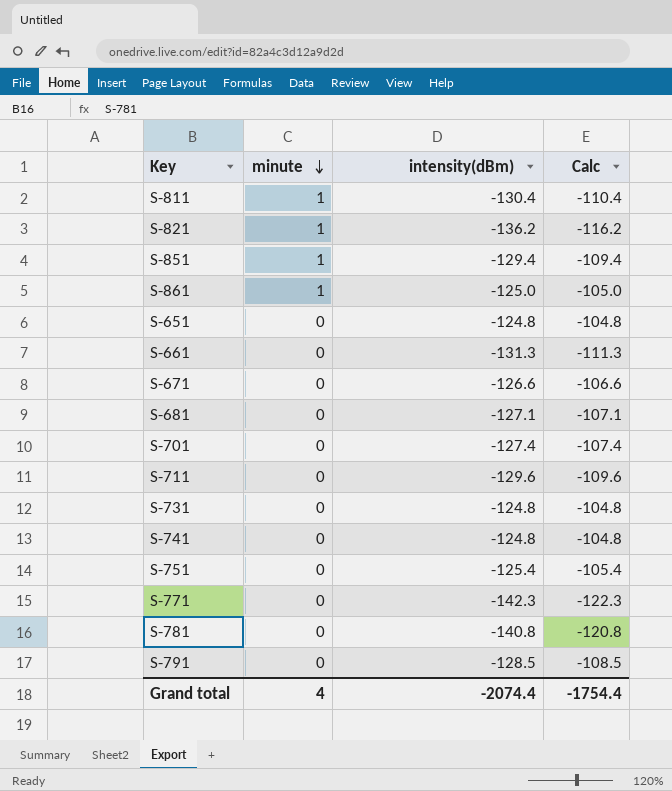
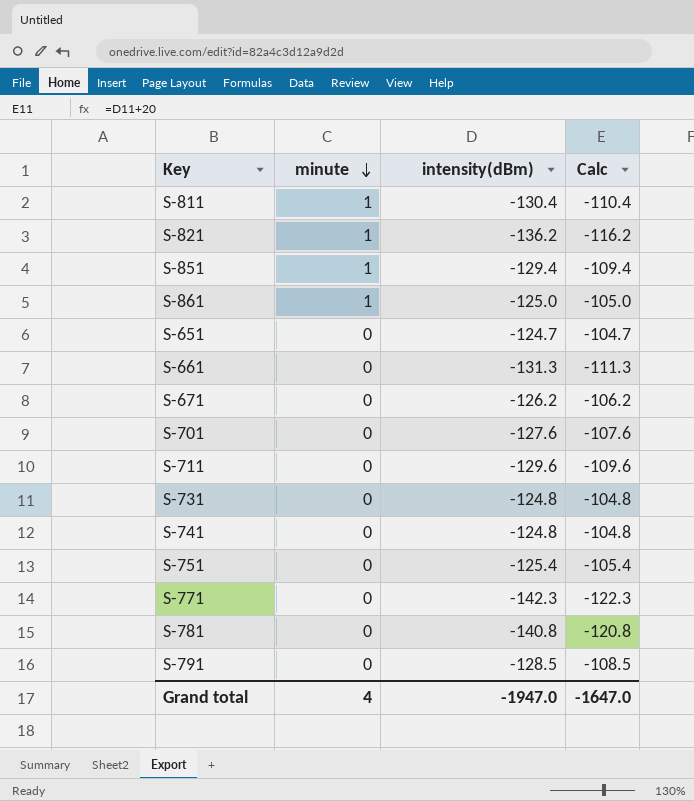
row S-681: 0 | -127.1 | -107.1 -> none
S-651 | intensity(dBm): -124.8 -> -124.7
S-651 | Calc: -104.8 -> -104.7
S-671 | intensity(dBm): -126.6 -> -126.2
S-671 | Calc: -106.6 -> -106.2
S-701 | intensity(dBm): -127.4 -> -127.6
S-701 | Calc: -107.4 -> -107.6
Grand total | intensity(dBm): -2074.4 -> -1947.0
Grand total | Calc: -1754.4 -> -1647.0

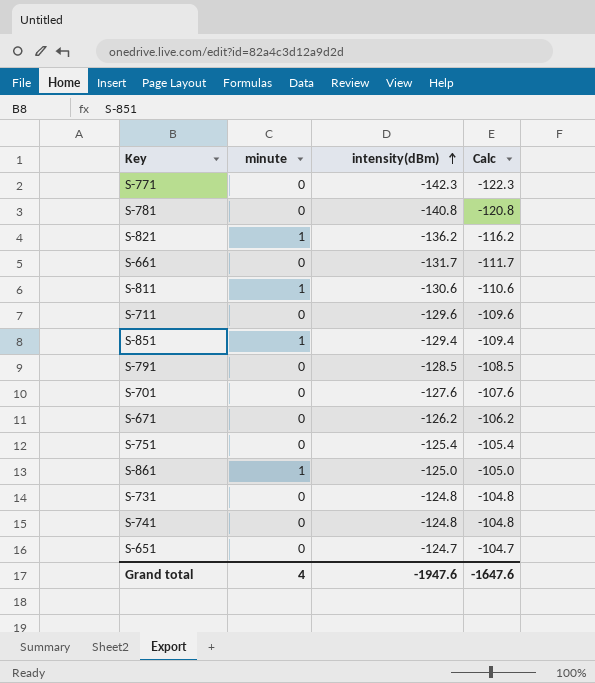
row order: minute descending -> intensity(dBm) ascending
S-661 | intensity(dBm): -131.3 -> -131.7
S-661 | Calc: -111.3 -> -111.7
S-811 | intensity(dBm): -130.4 -> -130.6
S-811 | Calc: -110.4 -> -110.6
Grand total | intensity(dBm): -1947.0 -> -1947.6
Grand total | Calc: -1647.0 -> -1647.6

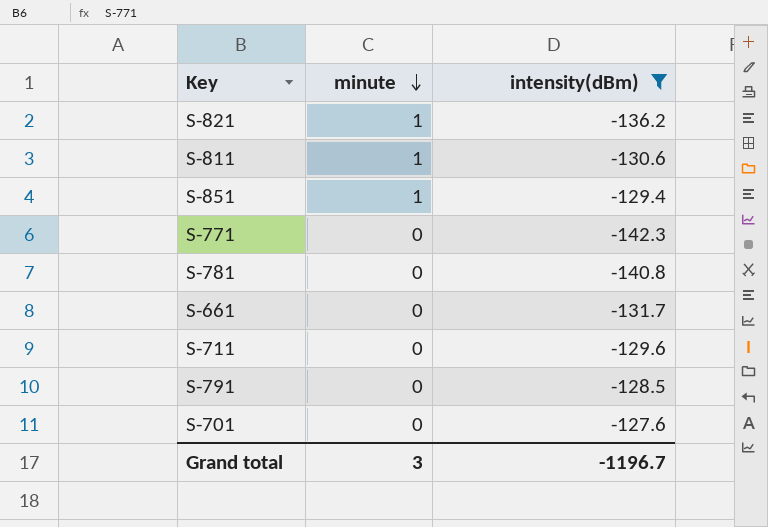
filter: none -> intensity(dBm) <= -127.6
row order: intensity(dBm) ascending -> minute descending
column Calc | formula: [intensity(dBm)] + 20 -> none
Grand total | minute: 4 -> 3
Grand total | intensity(dBm): -1947.6 -> -1196.7

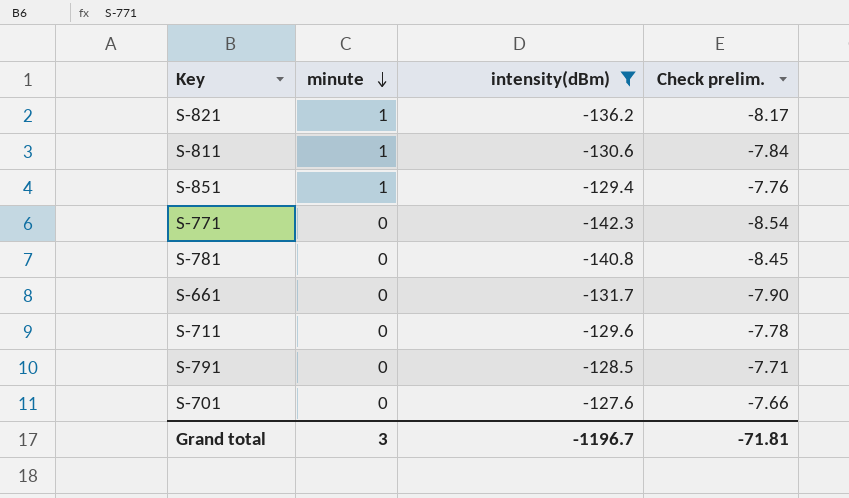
column Check prelim. | formula: none -> [intensity(dBm)] * 0.06

